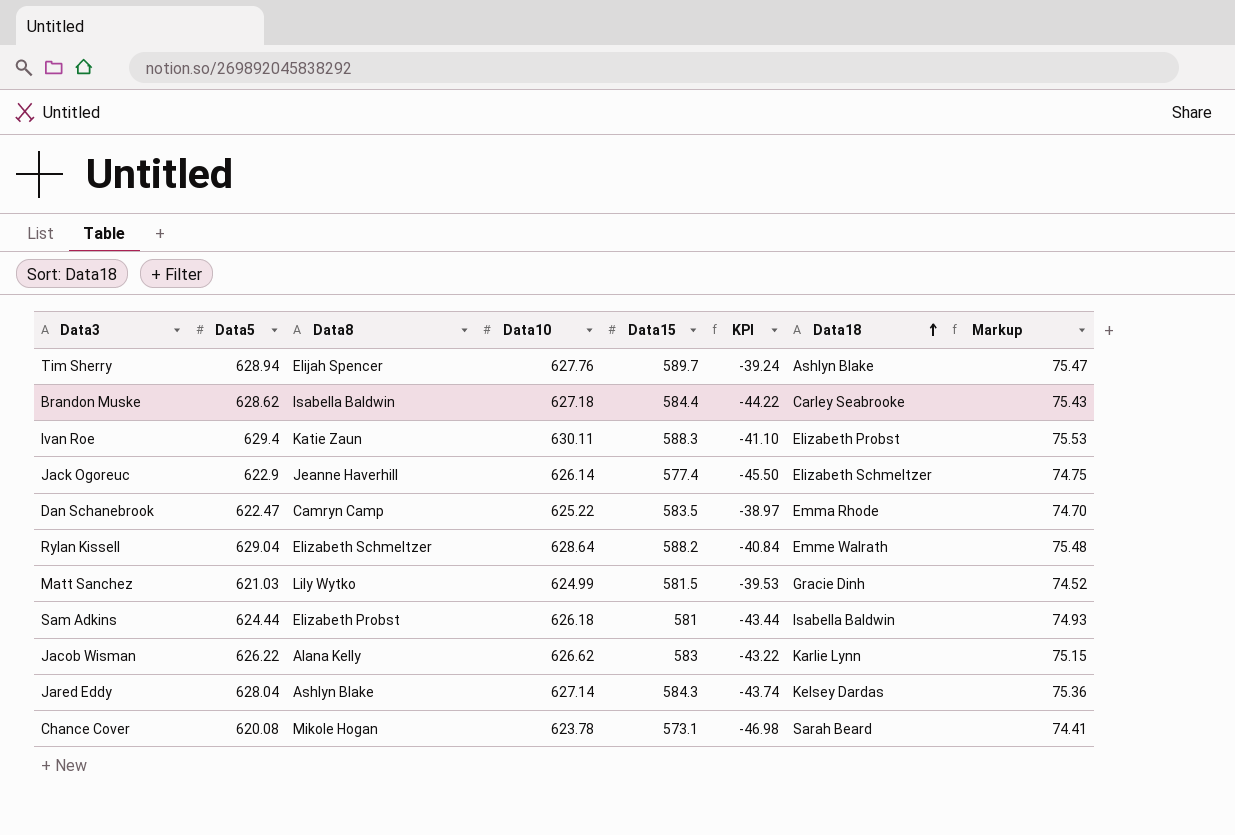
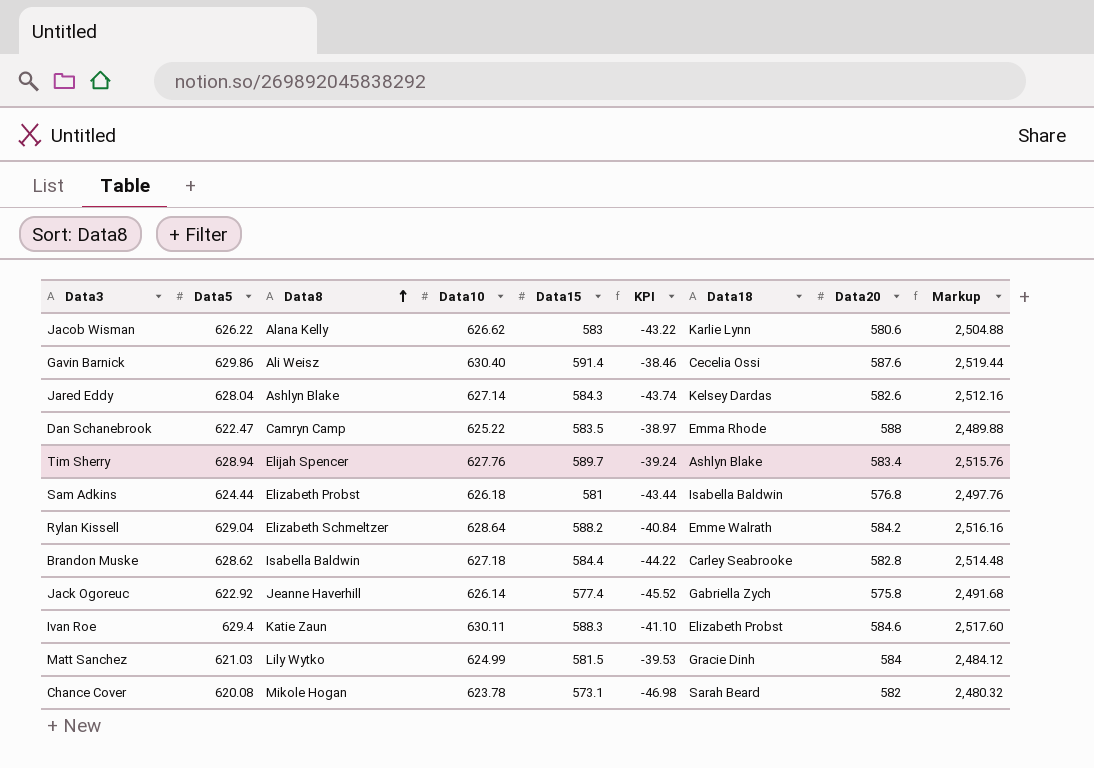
row order: Data18 ascending -> Data8 ascending
column Data20 | position: none -> 8
column Markup | formula: [Data5] * 0.12 -> [Data5] * 4
row Gavin Barnick: none -> 629.86 | Ali Weisz | 630.40 | 591.4 | -38.46 | Cecelia Ossi | 587.6 | 2,519.44
Jack Ogoreuc | Data5: 622.9 -> 622.92
Jack Ogoreuc | KPI: -45.50 -> -45.52
Jack Ogoreuc | Data18: Elizabeth Schmeltzer -> Gabriella Zych

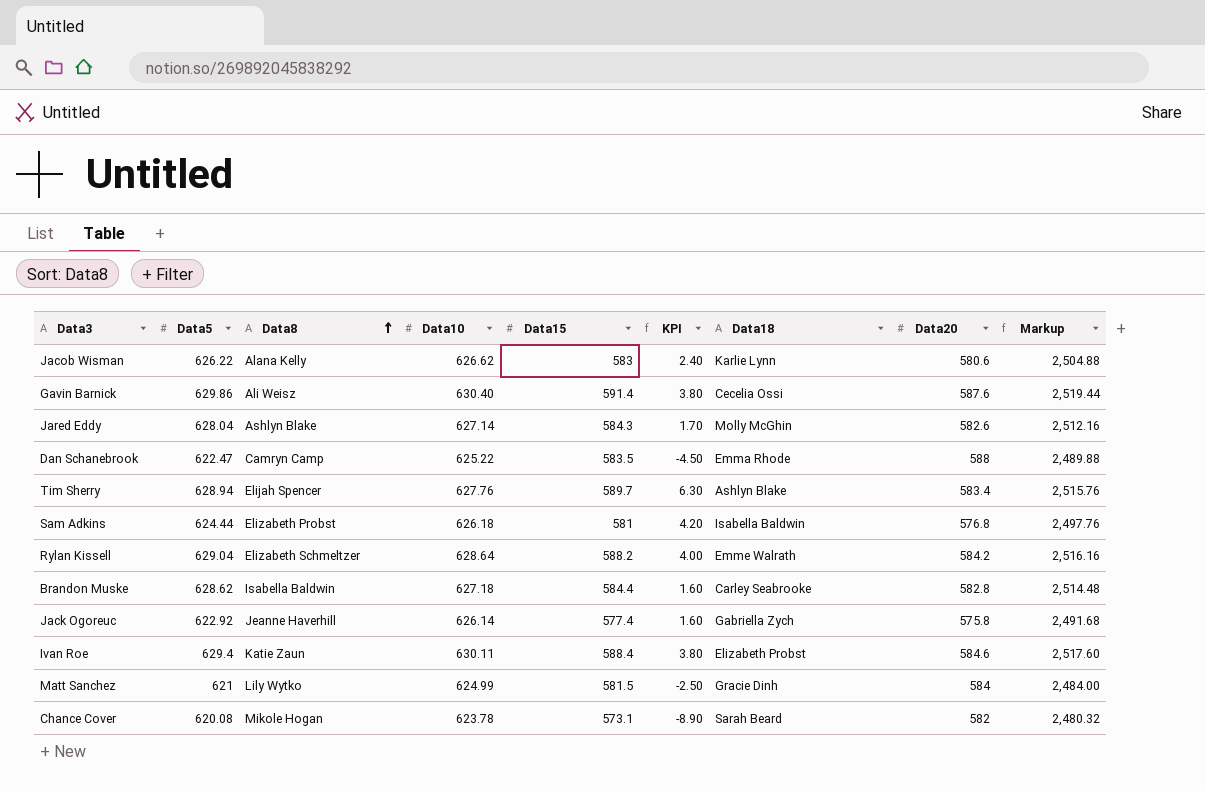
column KPI | formula: [Data15] - [Data5] -> [Data15] - [Data20]
Jared Eddy | Data18: Kelsey Dardas -> Molly McGhin
Ivan Roe | Data15: 588.3 -> 588.4
Matt Sanchez | Data5: 621.03 -> 621
Matt Sanchez | Markup: 2,484.12 -> 2,484.00

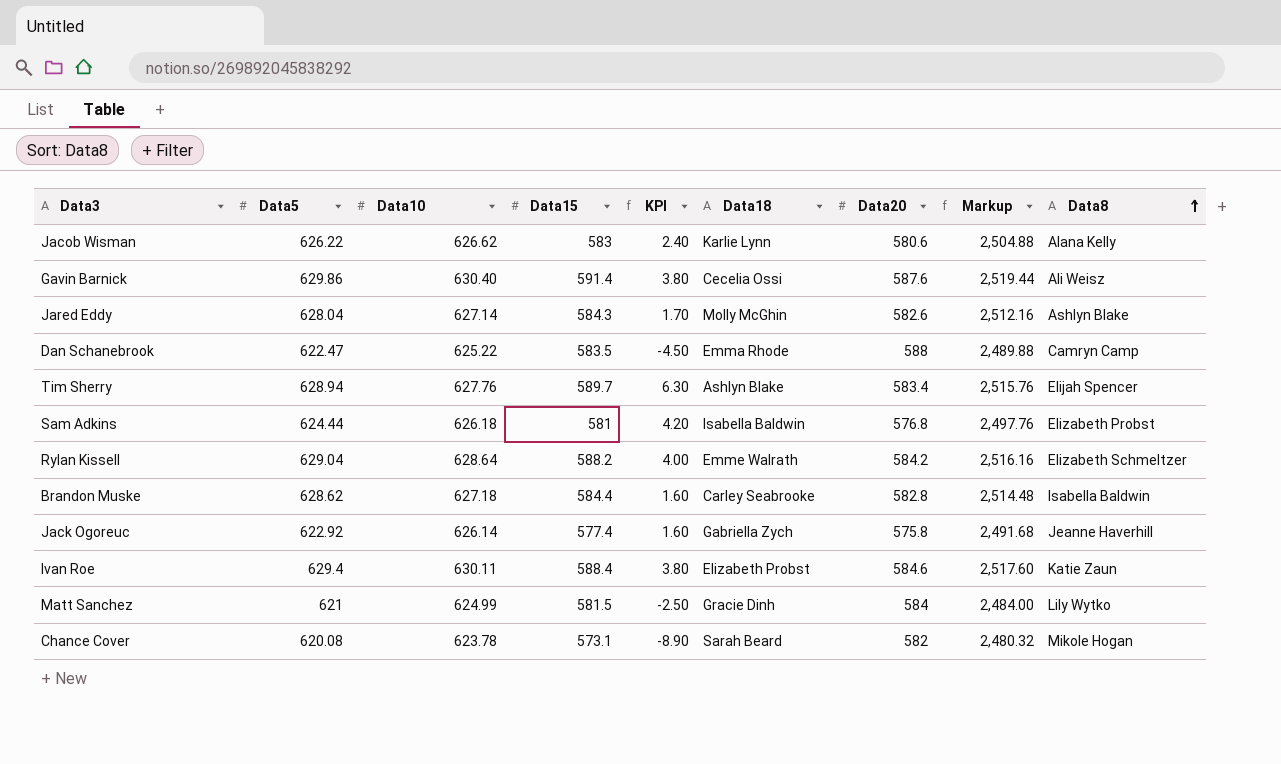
column Data8 | position: 3 -> 9

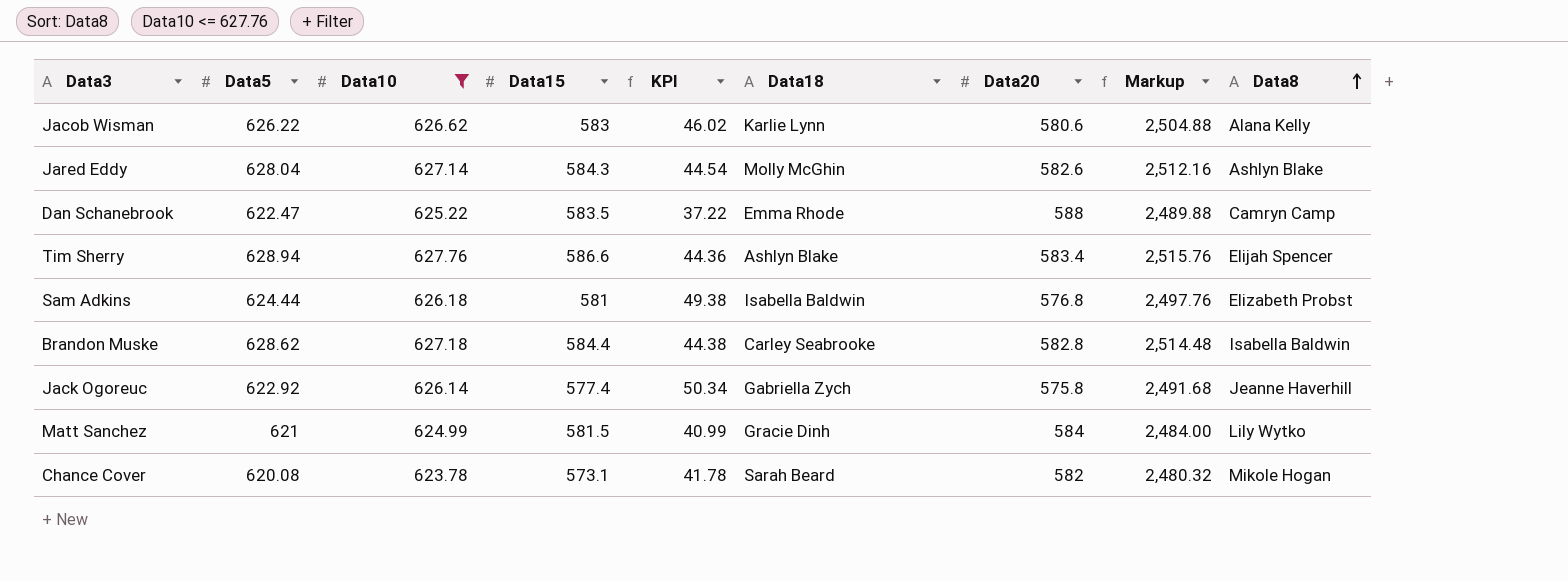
filter: none -> Data10 <= 627.76
column KPI | formula: [Data15] - [Data20] -> [Data10] - [Data20]
Tim Sherry | Data15: 589.7 -> 586.6

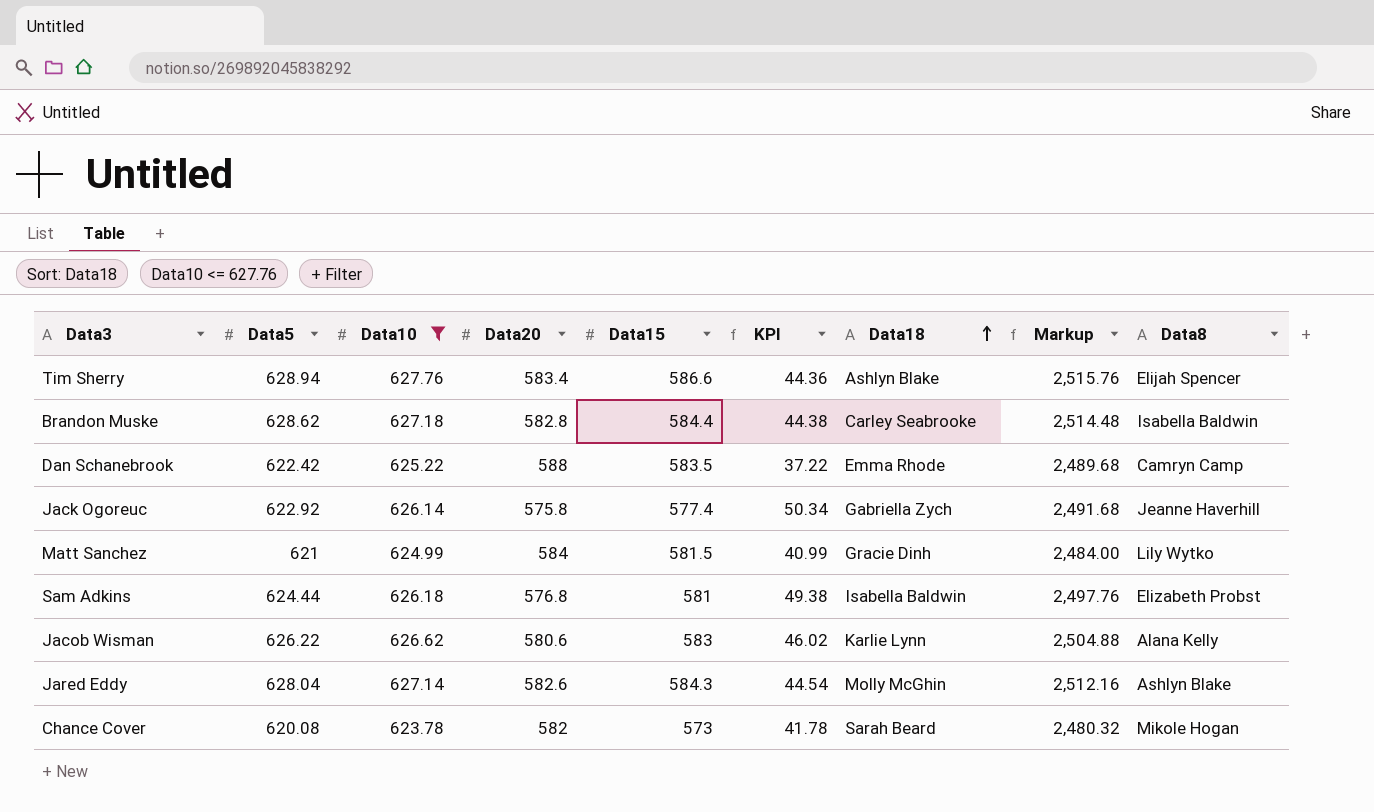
row order: Data8 ascending -> Data18 ascending
column Data20 | position: 7 -> 4
Dan Schanebrook | Data5: 622.47 -> 622.42
Dan Schanebrook | Markup: 2,489.88 -> 2,489.68
Chance Cover | Data15: 573.1 -> 573

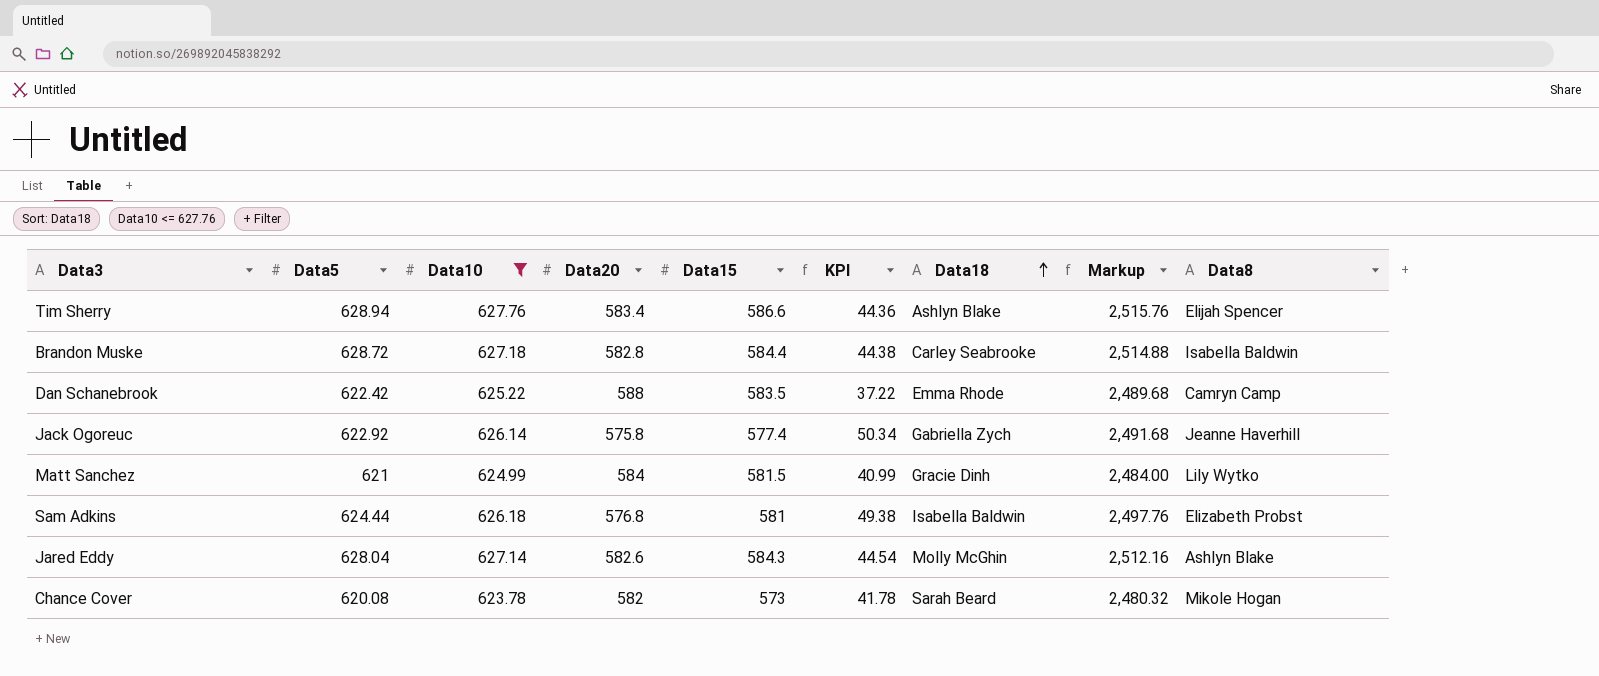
row Jacob Wisman: 626.22 | 626.62 | 580.6 | 583 | 46.02 | Karlie Lynn | 2,504.88 | Alana Kelly -> none
Brandon Muske | Data5: 628.62 -> 628.72
Brandon Muske | Markup: 2,514.48 -> 2,514.88

